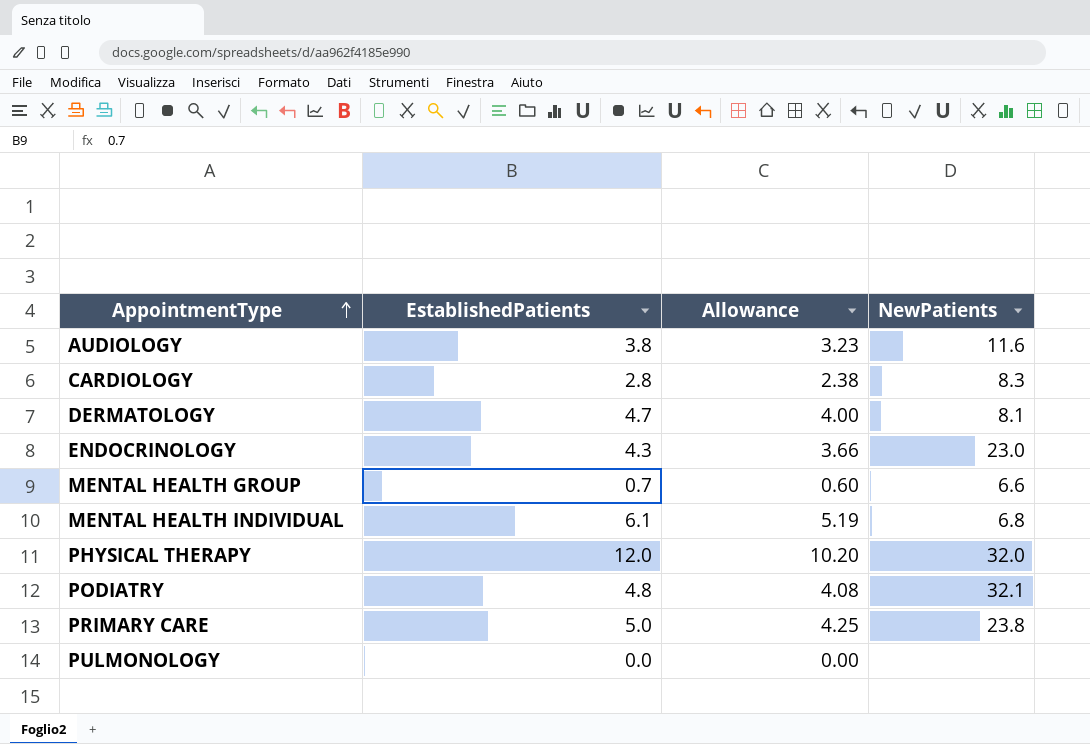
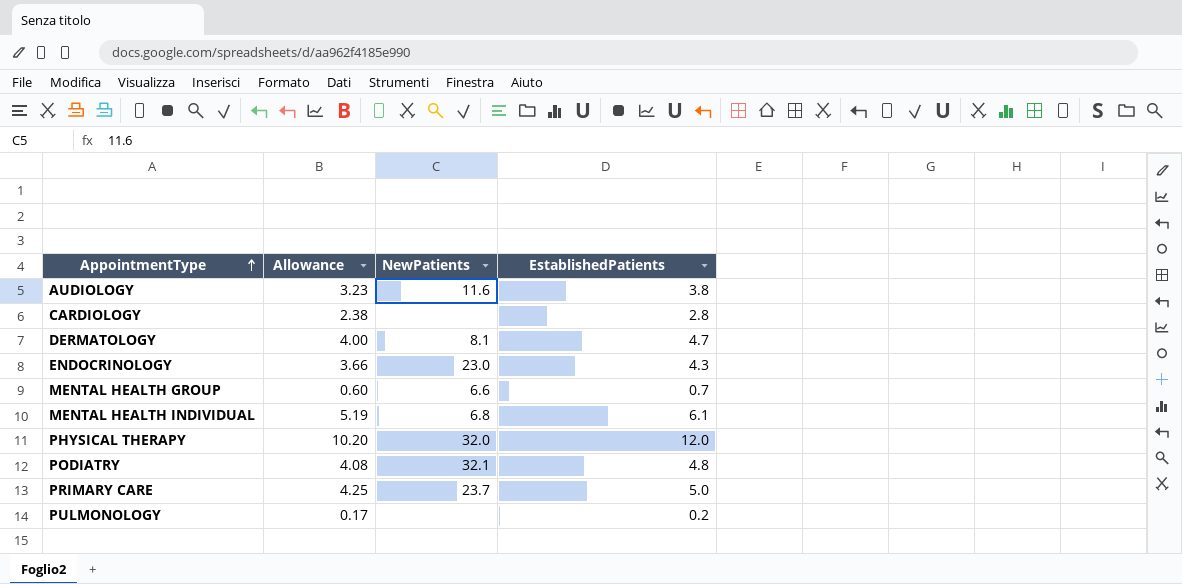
column EstablishedPatients | position: 2 -> 4
CARDIOLOGY | NewPatients: 8.3 -> none
PRIMARY CARE | NewPatients: 23.8 -> 23.7
PULMONOLOGY | Allowance: 0.00 -> 0.17
PULMONOLOGY | EstablishedPatients: 0.0 -> 0.2

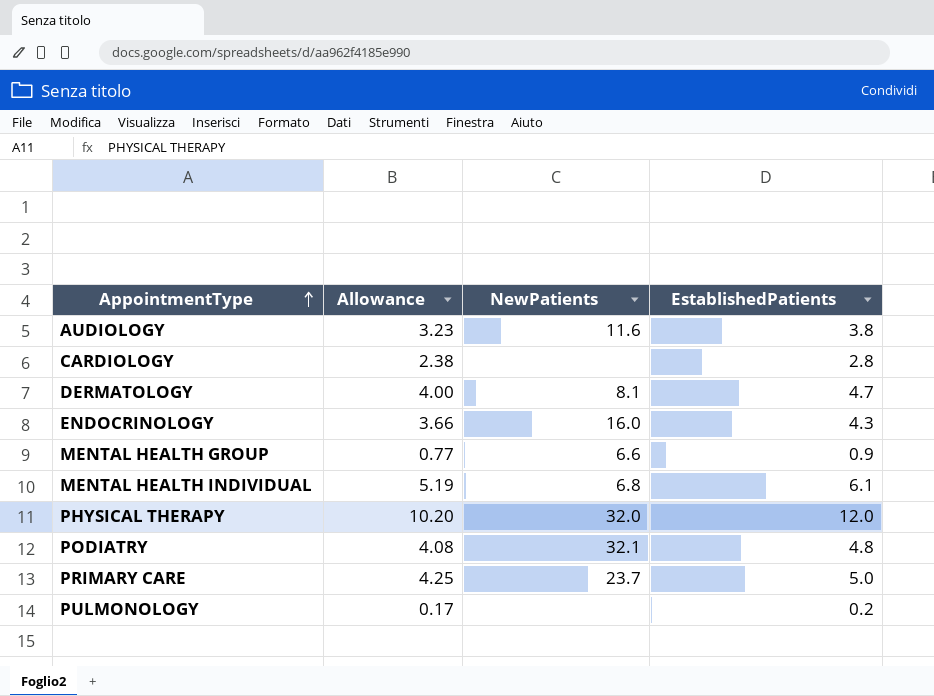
ENDOCRINOLOGY | NewPatients: 23.0 -> 16.0
MENTAL HEALTH GROUP | Allowance: 0.60 -> 0.77
MENTAL HEALTH GROUP | EstablishedPatients: 0.7 -> 0.9

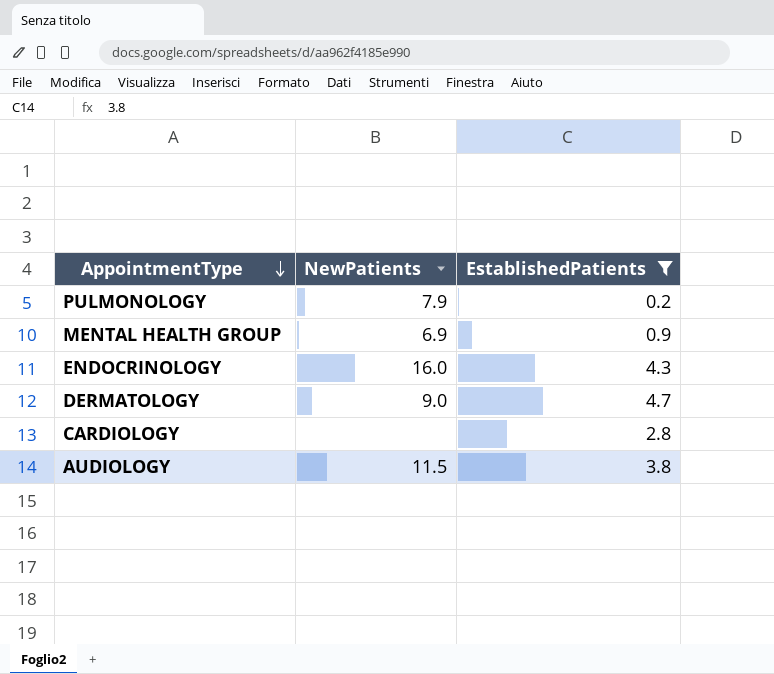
filter: none -> EstablishedPatients <= 4.7
row order: AppointmentType ascending -> AppointmentType descending
column Allowance | formula: [EstablishedPatients] * 0.85 -> none
PULMONOLOGY | NewPatients: none -> 7.9
MENTAL HEALTH GROUP | NewPatients: 6.6 -> 6.9
DERMATOLOGY | NewPatients: 8.1 -> 9.0
AUDIOLOGY | NewPatients: 11.6 -> 11.5

